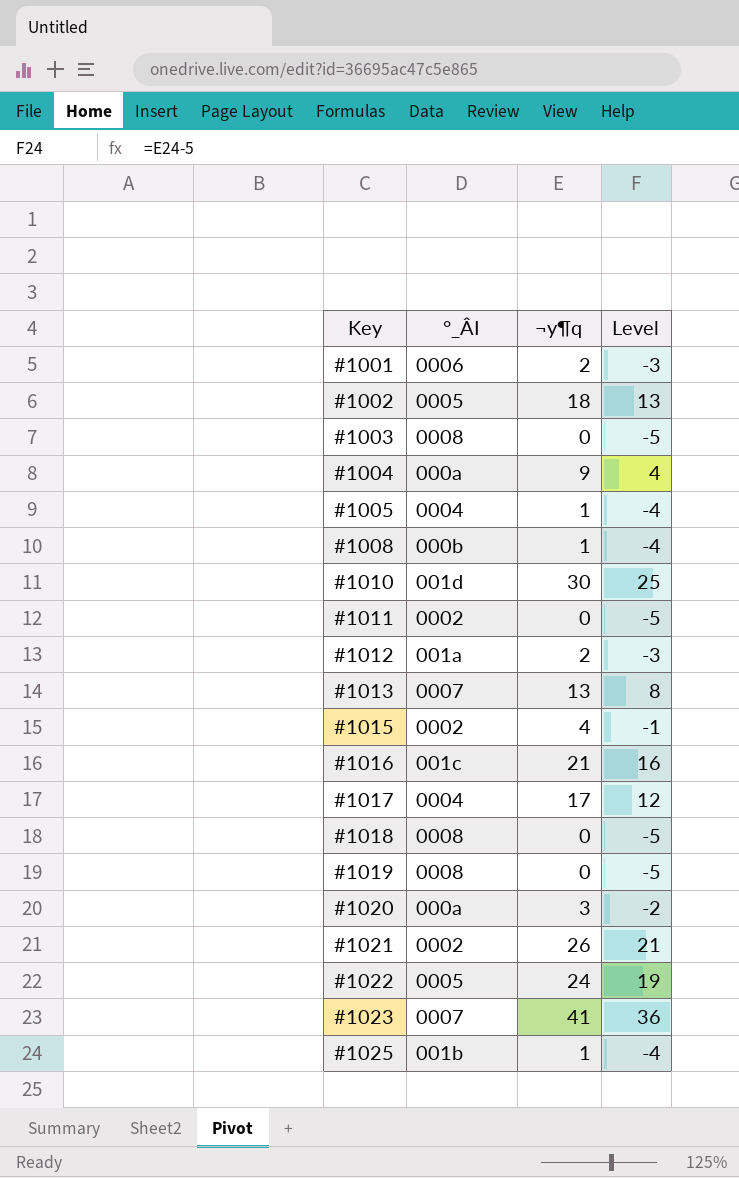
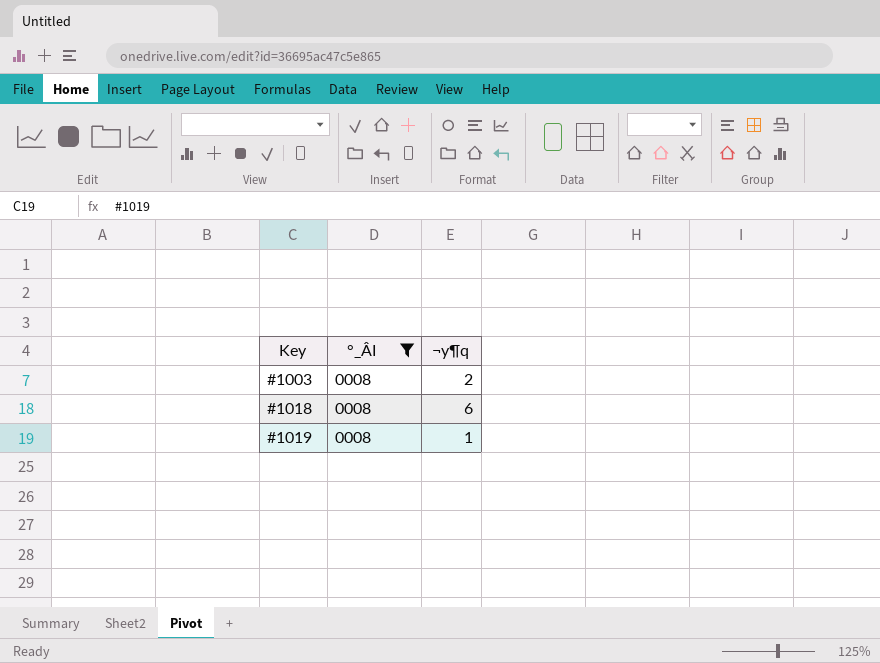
filter: none -> °_ÂI = 0008
column Level | formula: [¬y¶q] - 5 -> none
#1003 | ¬y¶q: 0 -> 2
#1018 | ¬y¶q: 0 -> 6
#1019 | ¬y¶q: 0 -> 1

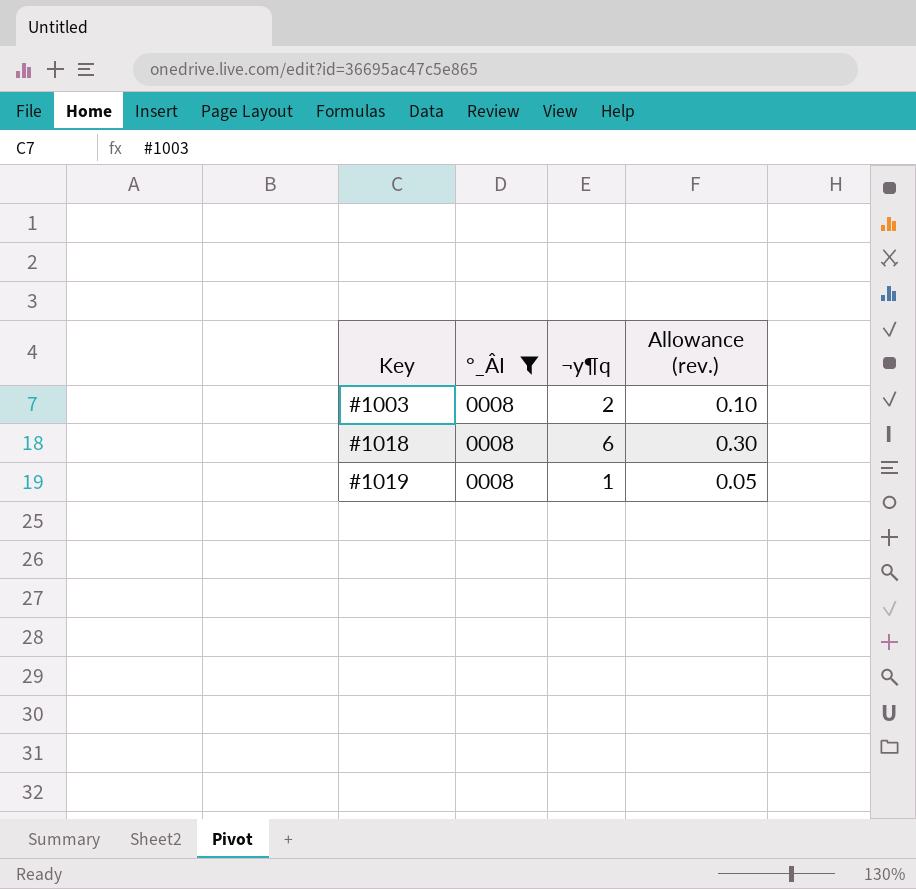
column Allowance (rev.) | formula: none -> [¬y¶q] * 0.05

